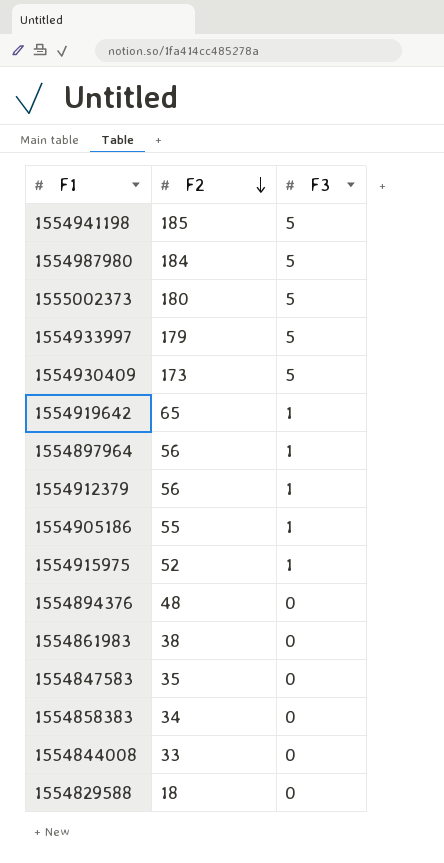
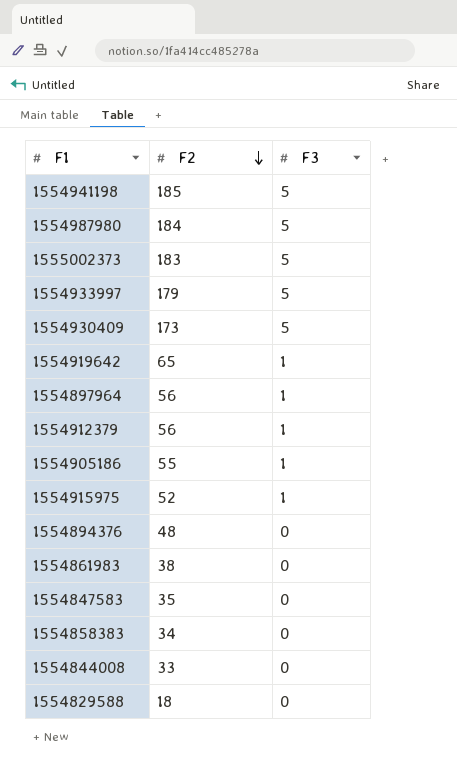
1555002373 | F2: 180 -> 183

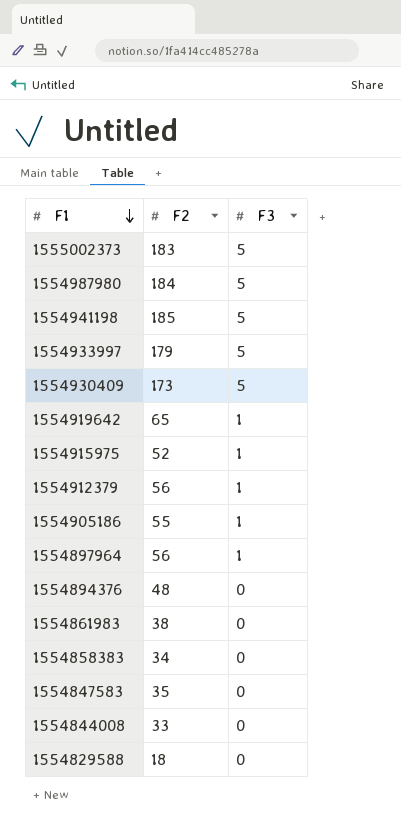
row order: F2 descending -> F1 descending

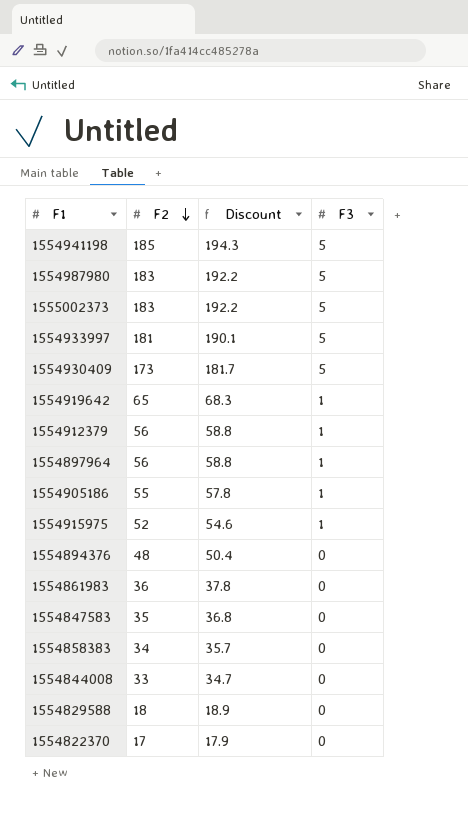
row order: F1 descending -> F2 descending
column Discount | formula: none -> [F2] * 1.05
1554987980 | F2: 184 -> 183
1554933997 | F2: 179 -> 181
1554861983 | F2: 38 -> 36
row 1554822370: none -> 17 | 17.9 | 0

